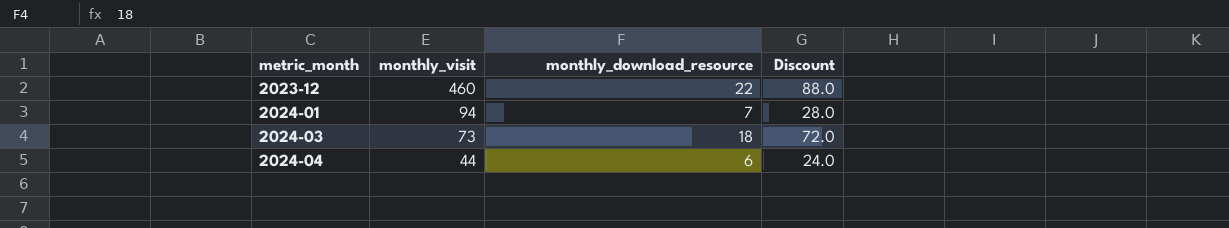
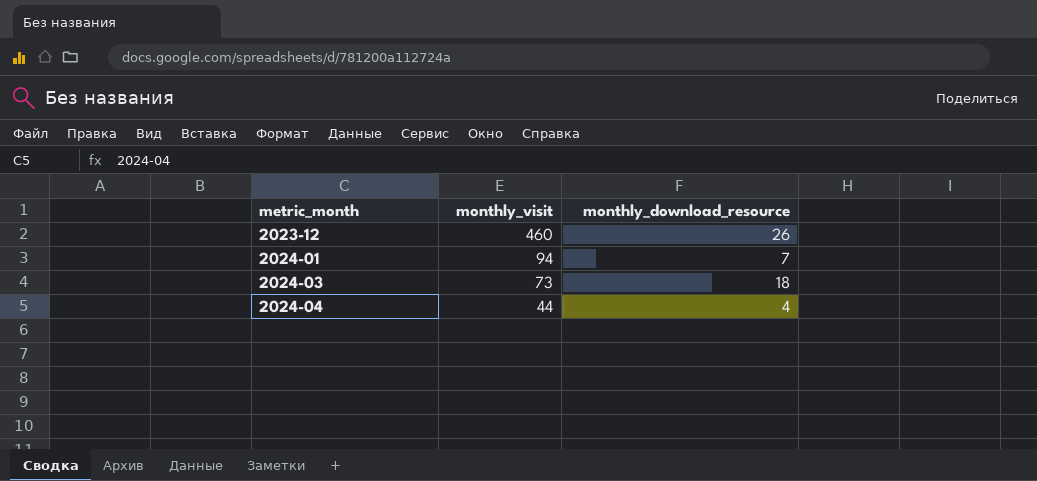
column Discount | formula: [monthly_download_resource] * 4 -> none
2023-12 | monthly_download_resource: 22 -> 26
2024-04 | monthly_download_resource: 6 -> 4

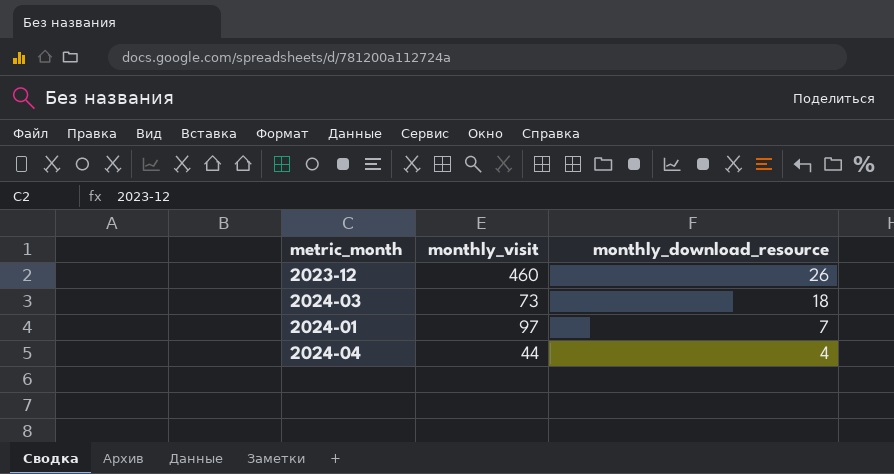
row order: metric_month ascending -> monthly_download_resource descending
2024-01 | monthly_visit: 94 -> 97

